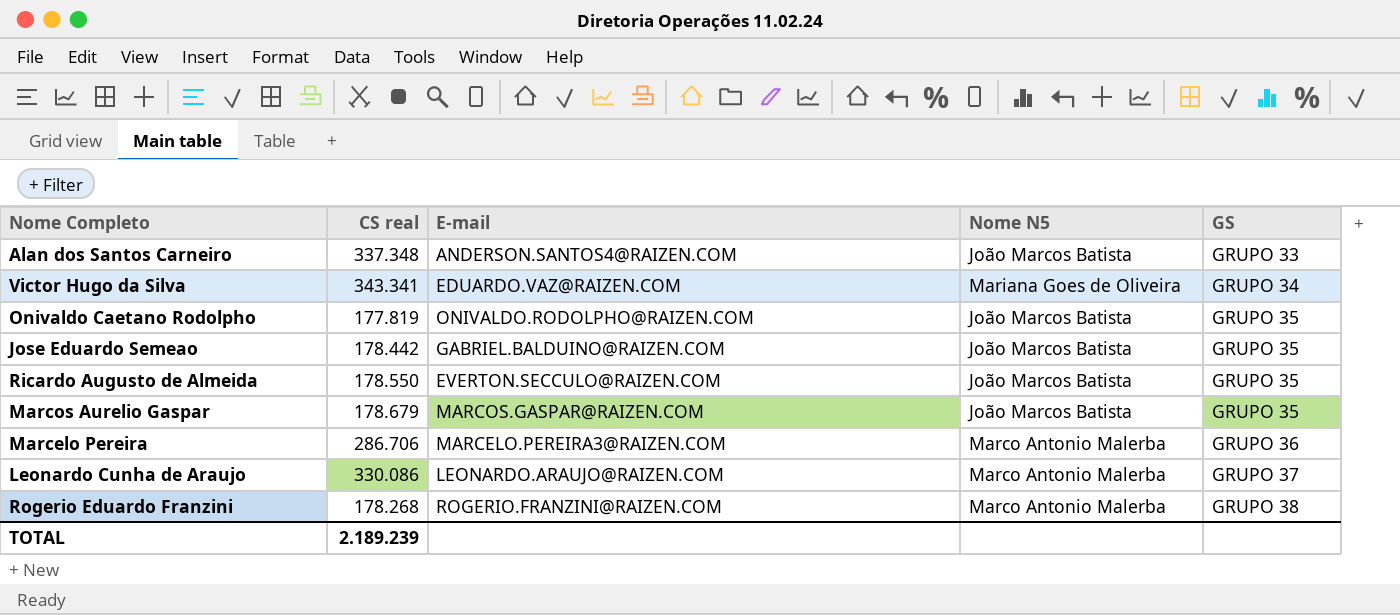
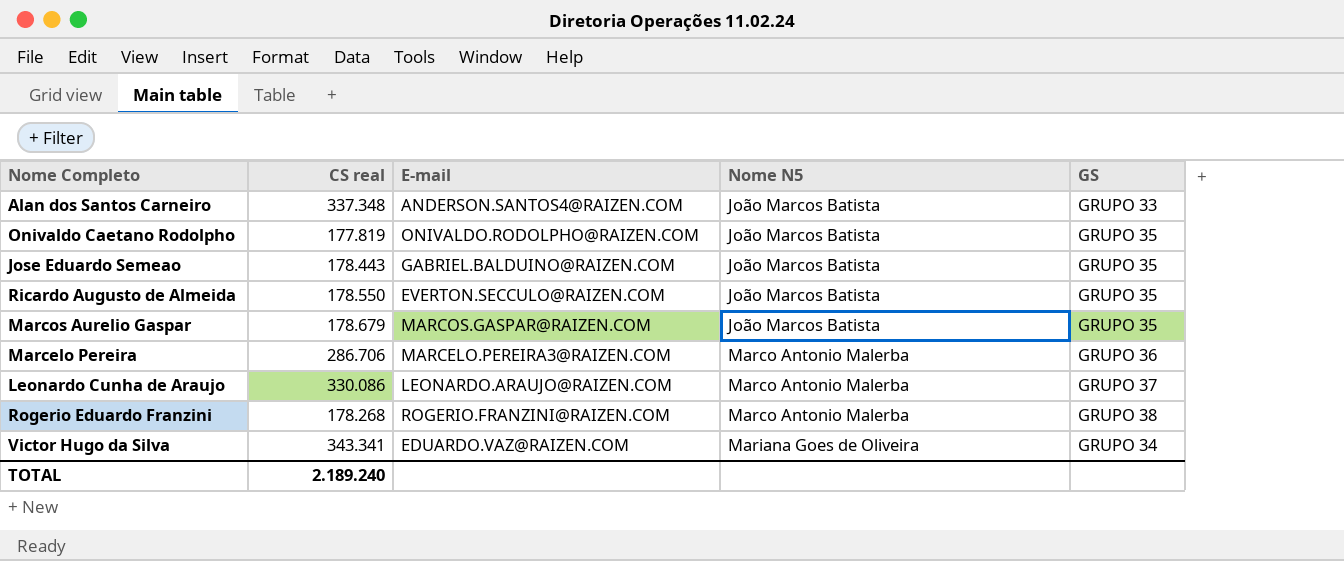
row order: GS ascending -> Nome N5 ascending
Jose Eduardo Semeao | CS real: 178.442 -> 178.443
TOTAL | CS real: 2.189.239 -> 2.189.240

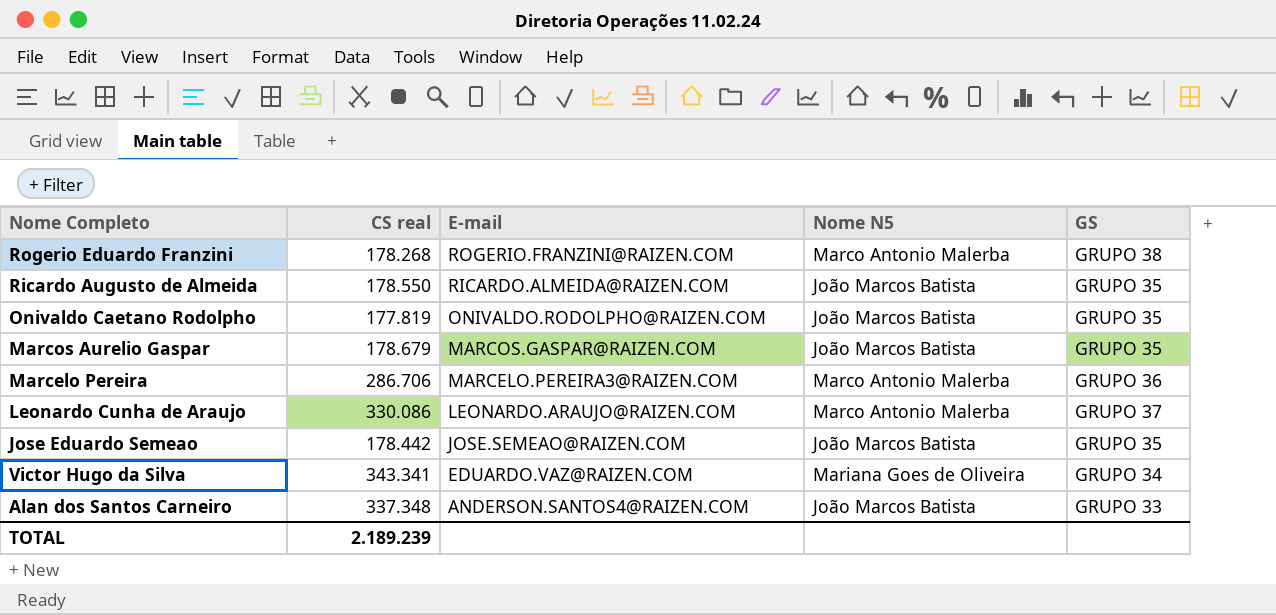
row order: Nome N5 ascending -> E-mail descending
Ricardo Augusto de Almeida | E-mail: EVERTON.SECCULO@RAIZEN.COM -> RICARDO.ALMEIDA@RAIZEN.COM
Jose Eduardo Semeao | CS real: 178.443 -> 178.442
Jose Eduardo Semeao | E-mail: GABRIEL.BALDUINO@RAIZEN.COM -> JOSE.SEMEAO@RAIZEN.COM
TOTAL | CS real: 2.189.240 -> 2.189.239

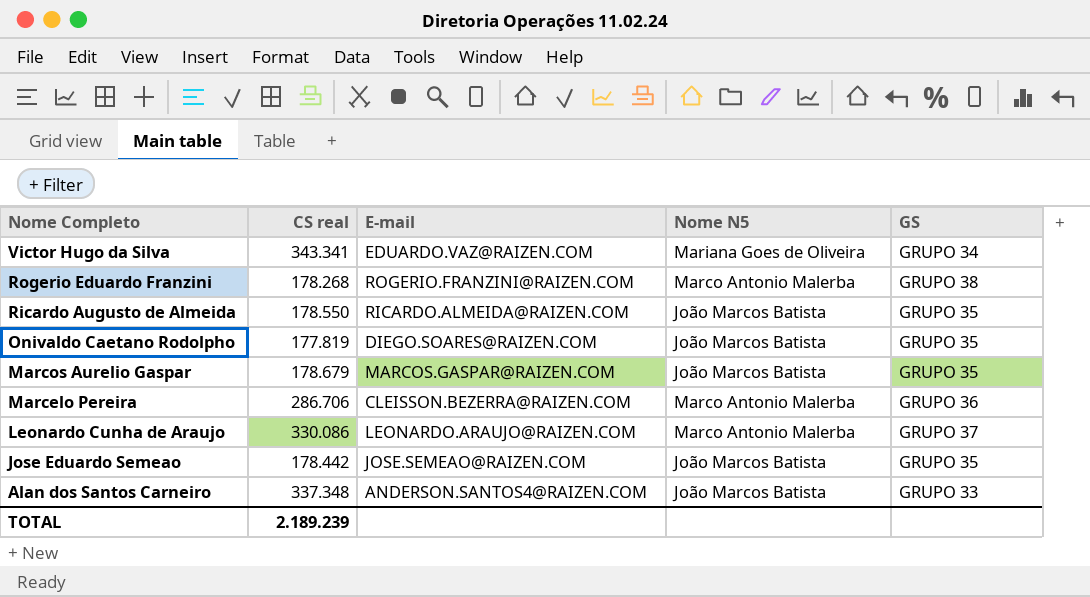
row order: E-mail descending -> Nome Completo descending
Onivaldo Caetano Rodolpho | E-mail: ONIVALDO.RODOLPHO@RAIZEN.COM -> DIEGO.SOARES@RAIZEN.COM
Marcelo Pereira | E-mail: MARCELO.PEREIRA3@RAIZEN.COM -> CLEISSON.BEZERRA@RAIZEN.COM

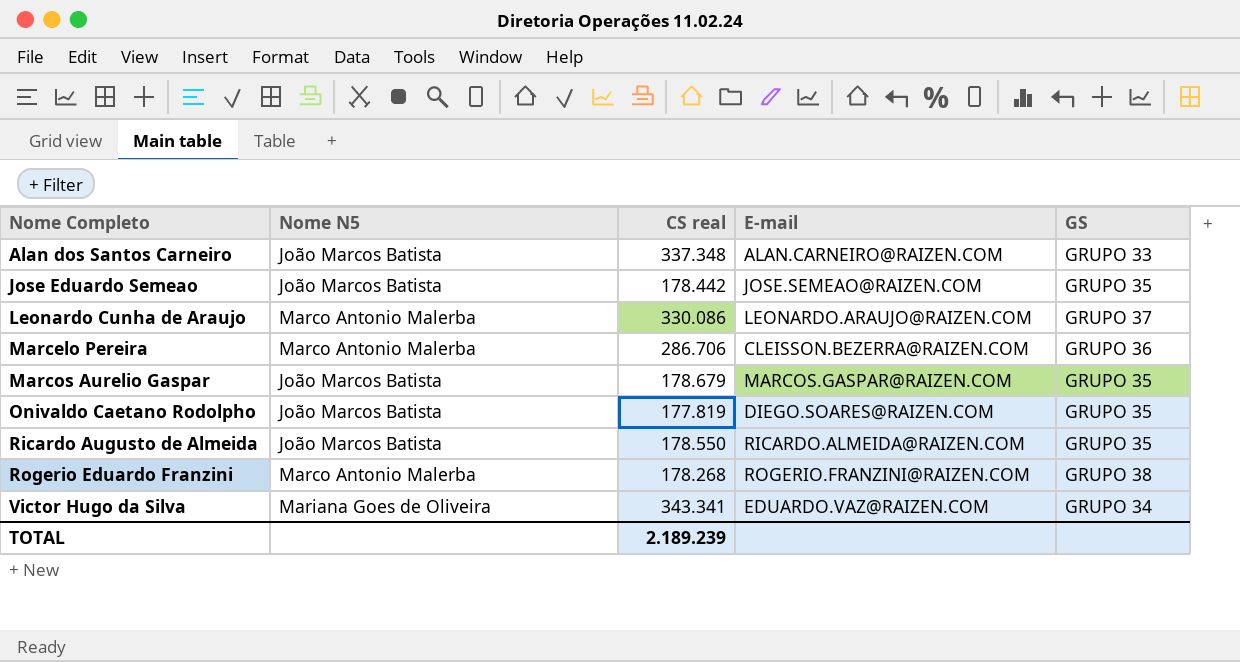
row order: Nome Completo descending -> Nome Completo ascending
column Nome N5 | position: 4 -> 2
Alan dos Santos Carneiro | E-mail: ANDERSON.SANTOS4@RAIZEN.COM -> ALAN.CARNEIRO@RAIZEN.COM

